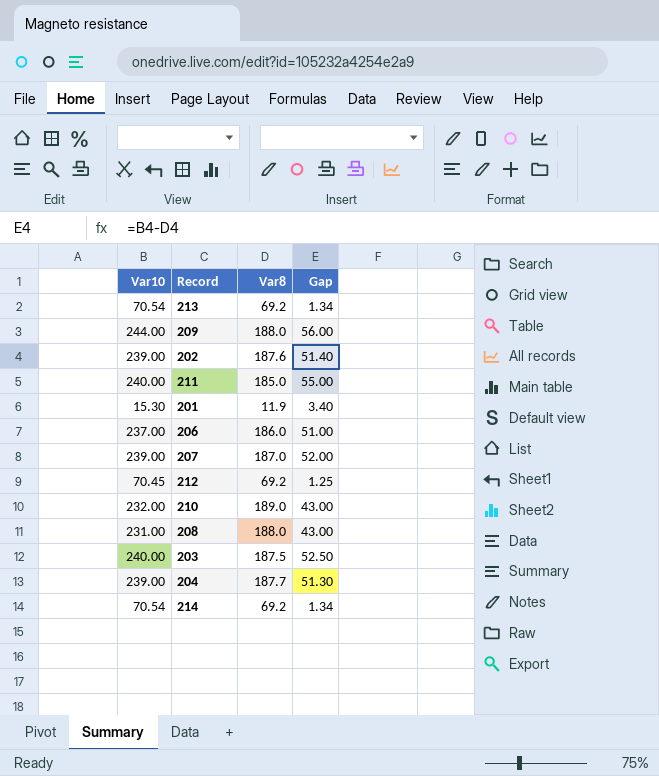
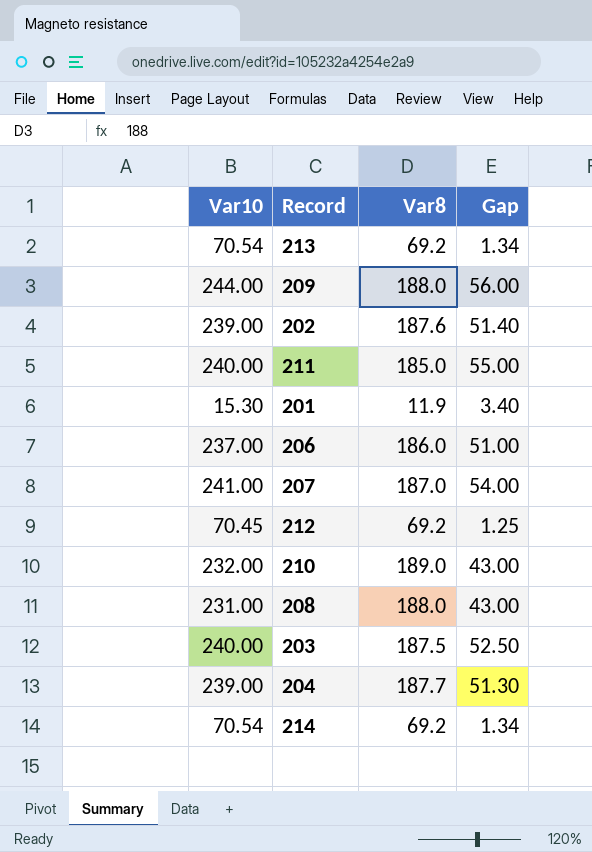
207 | Var10: 239.00 -> 241.00
207 | Gap: 52.00 -> 54.00

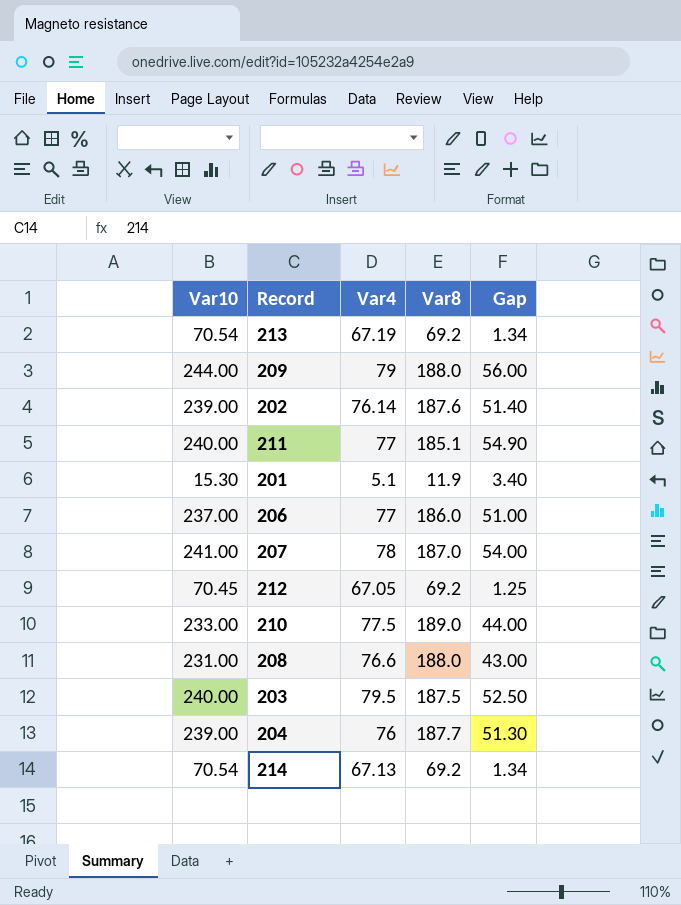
column Var4 | position: none -> 3
211 | Var8: 185.0 -> 185.1
211 | Gap: 55.00 -> 54.90
210 | Var10: 232.00 -> 233.00
210 | Gap: 43.00 -> 44.00

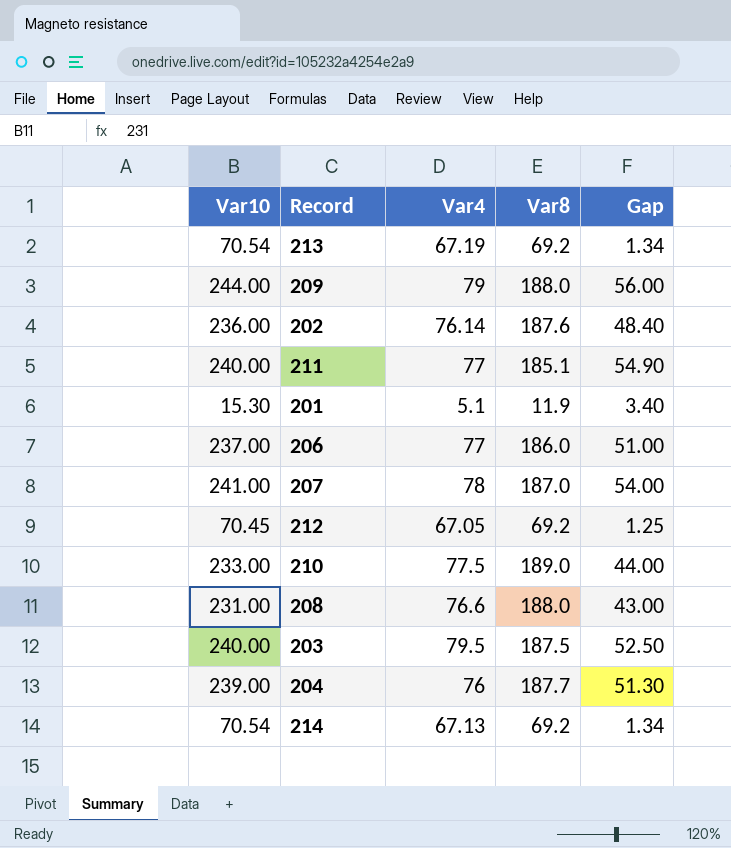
202 | Var10: 239.00 -> 236.00
202 | Gap: 51.40 -> 48.40

